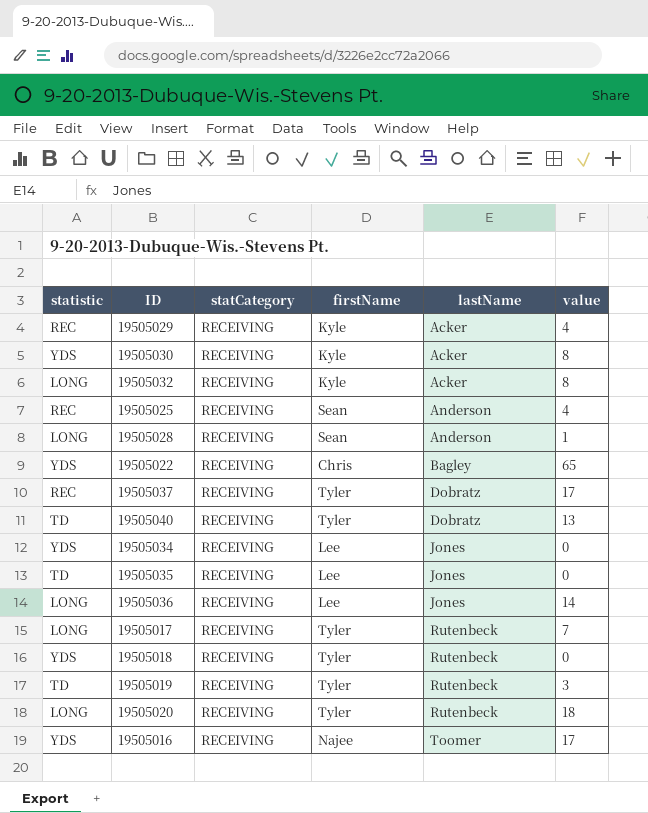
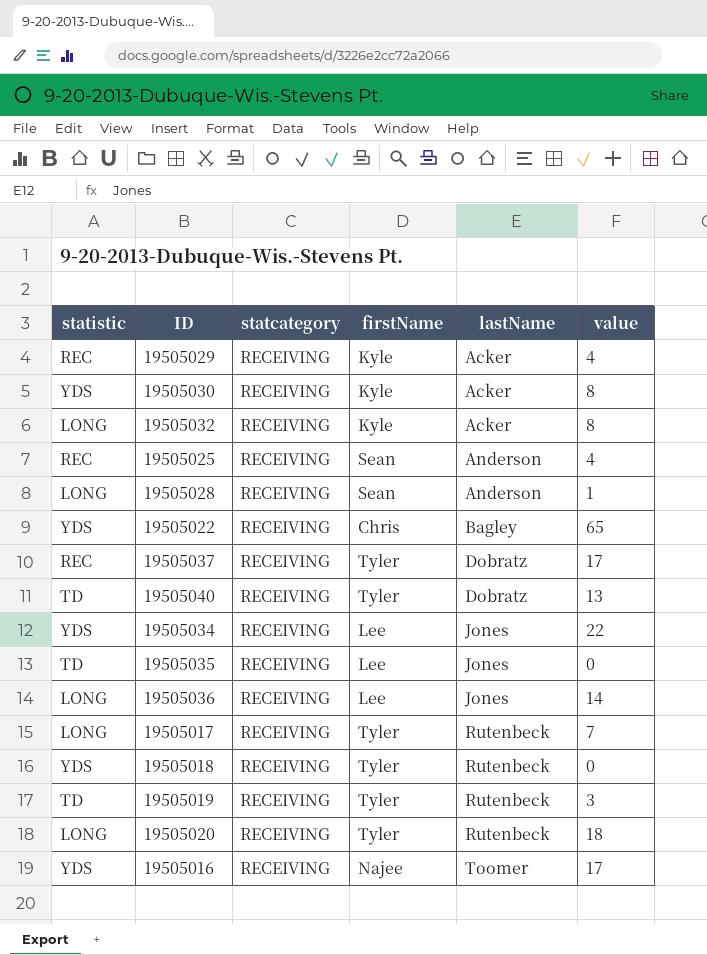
column name: statCategory -> statcategory
19505034 | value: 0 -> 22

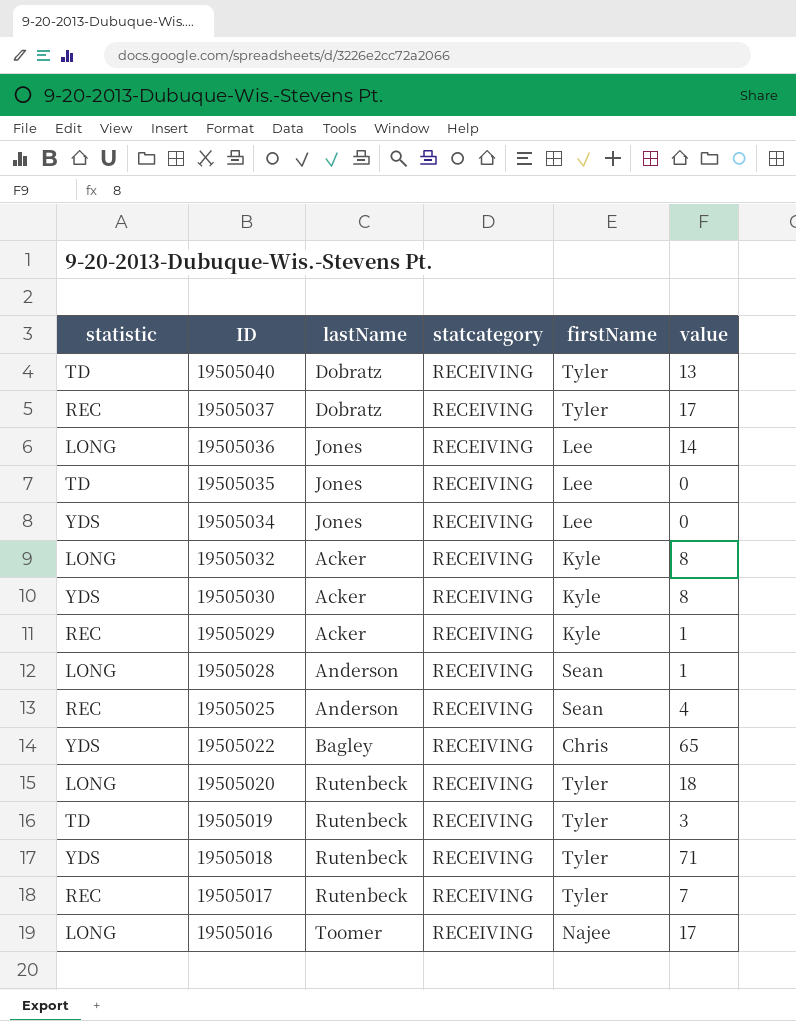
row order: lastName ascending -> ID descending
column lastName | position: 5 -> 3
19505034 | value: 22 -> 0
19505029 | value: 4 -> 1
19505018 | value: 0 -> 71
19505017 | statistic: LONG -> REC
19505016 | statistic: YDS -> LONG

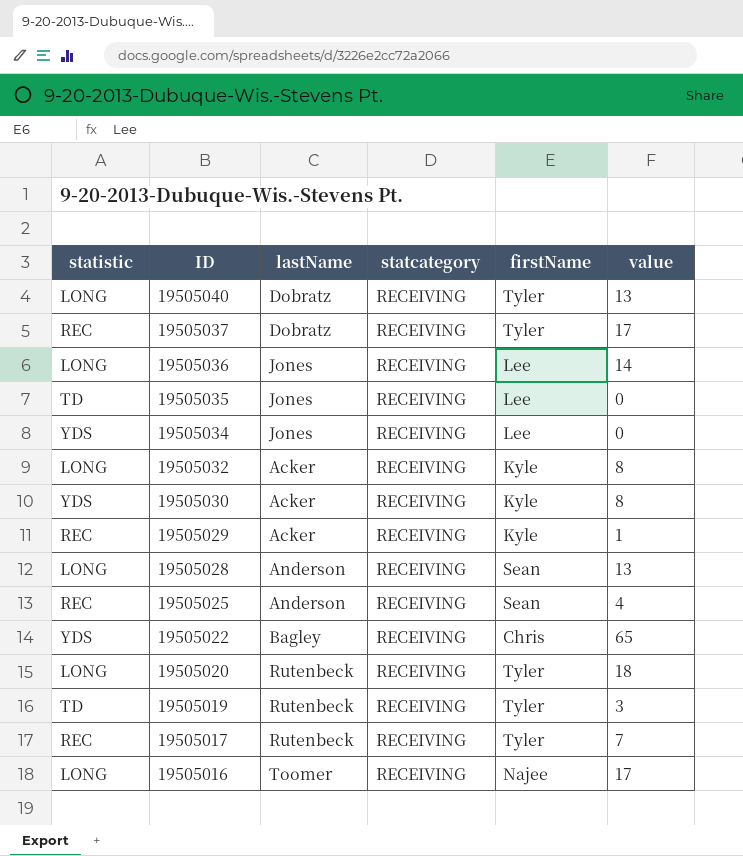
row 19505018: YDS | Rutenbeck | RECEIVING | Tyler | 71 -> none
19505040 | statistic: TD -> LONG
19505028 | value: 1 -> 13

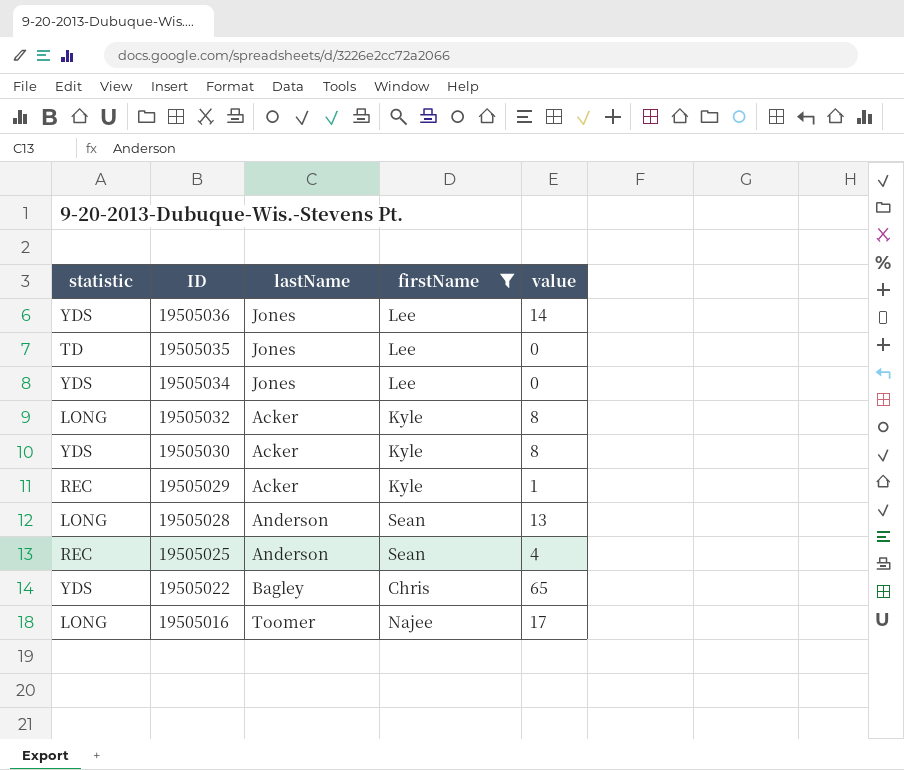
filter: none -> firstName != Tyler
column statcategory | position: 4 -> none
19505036 | statistic: LONG -> YDS

